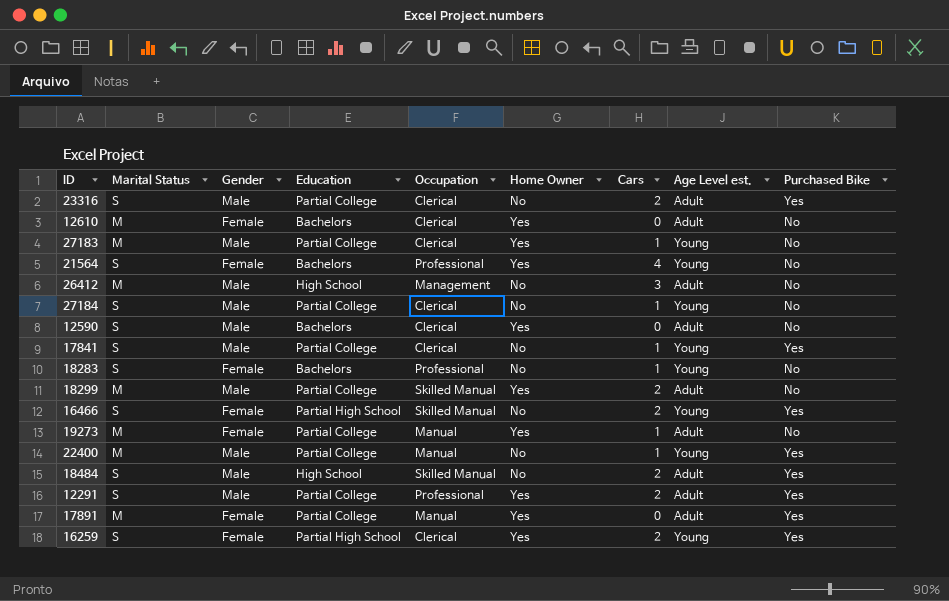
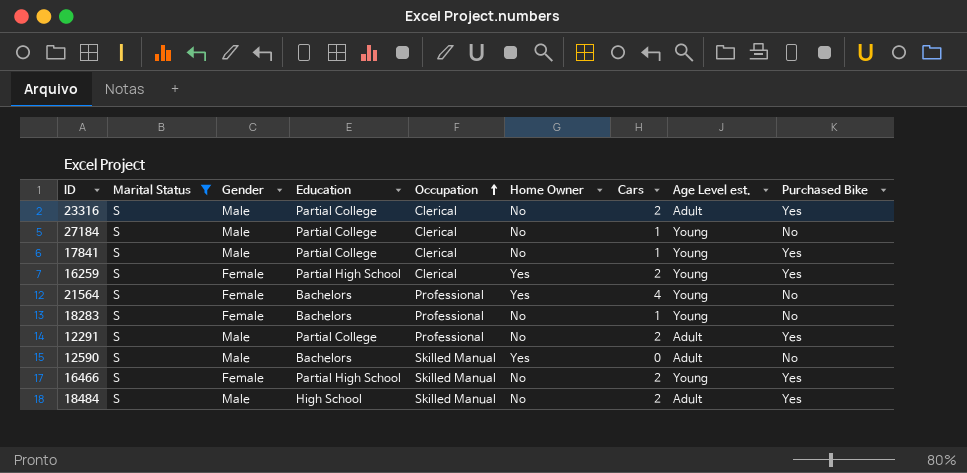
filter: none -> Marital Status = S
row order: none -> Occupation ascending
12291 | Home Owner: Yes -> No
12590 | Occupation: Clerical -> Skilled Manual

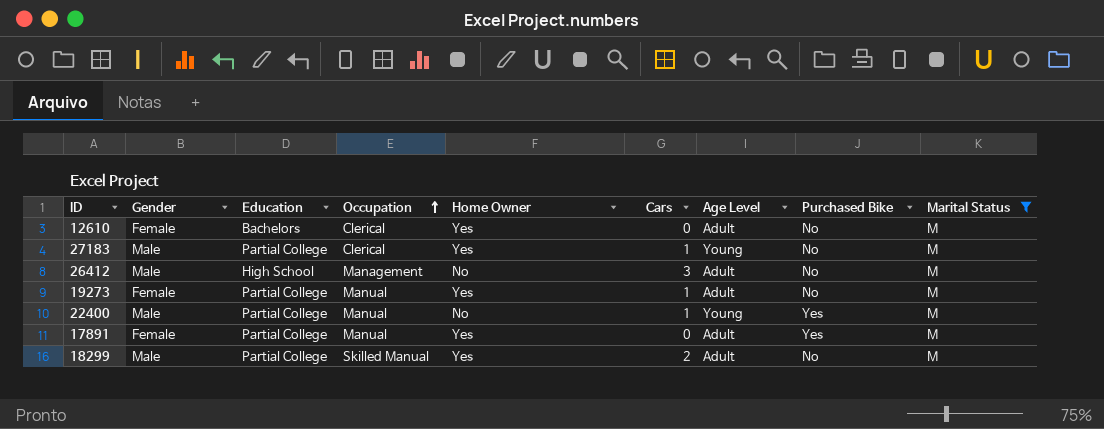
filter: Marital Status = S -> Marital Status = M
column name: Age Level est. -> Age Level
column Marital Status | position: 2 -> 9

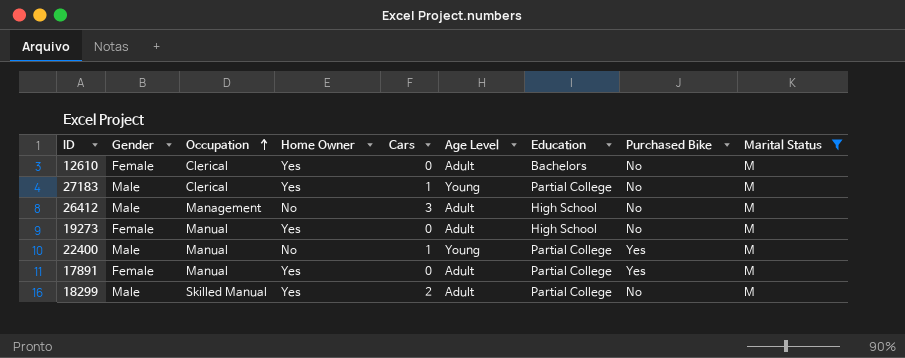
column Education | position: 3 -> 7
19273 | Cars: 1 -> 0
19273 | Education: Partial College -> High School

